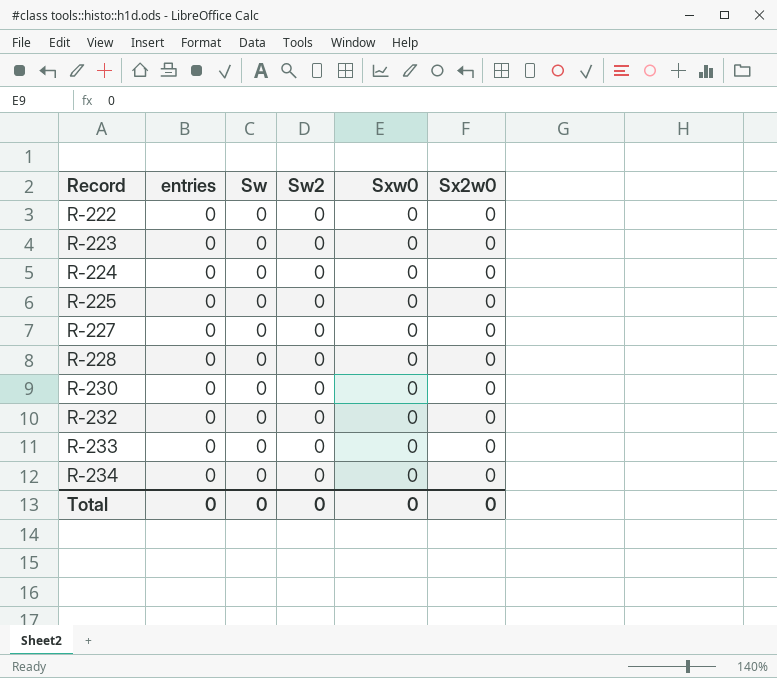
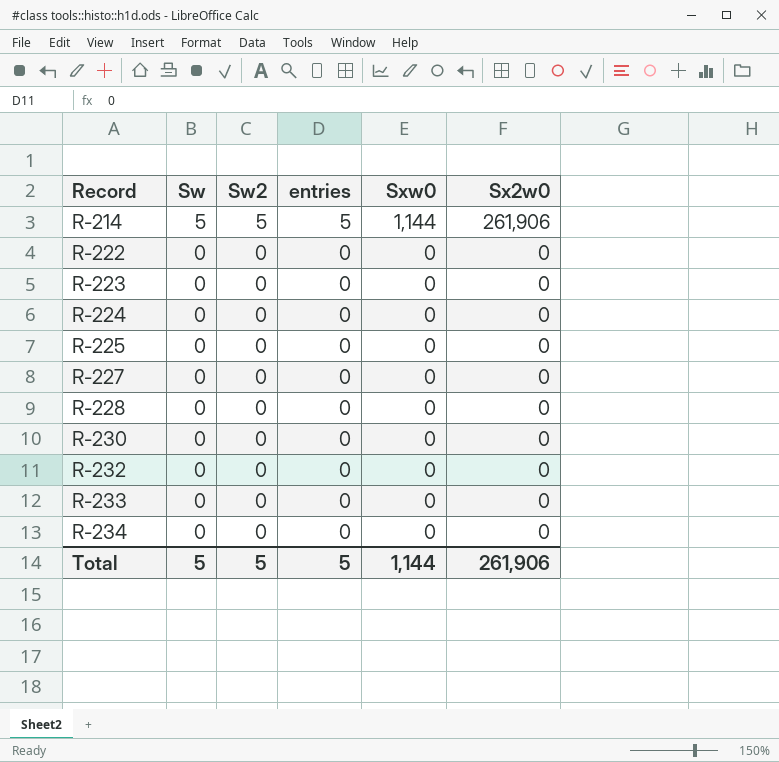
column entries | position: 2 -> 4
row R-214: none -> 5 | 5 | 5 | 1,144 | 261,906
Total | Sw: 0 -> 5
Total | Sw2: 0 -> 5
Total | entries: 0 -> 5
Total | Sxw0: 0 -> 1,144
Total | Sx2w0: 0 -> 261,906

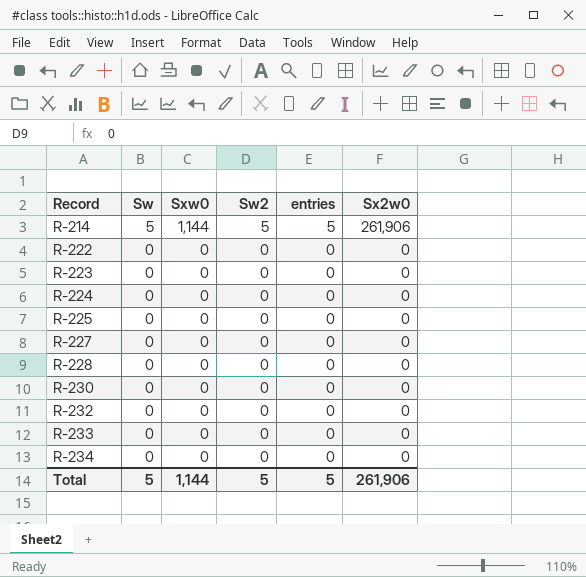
column Sxw0 | position: 5 -> 3

